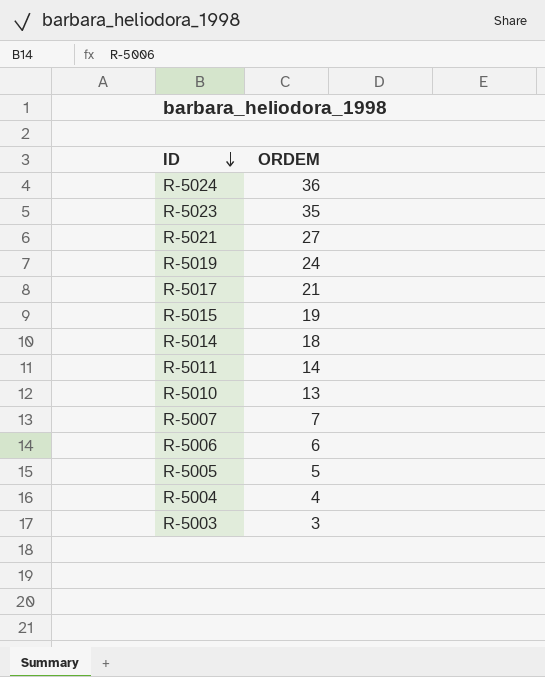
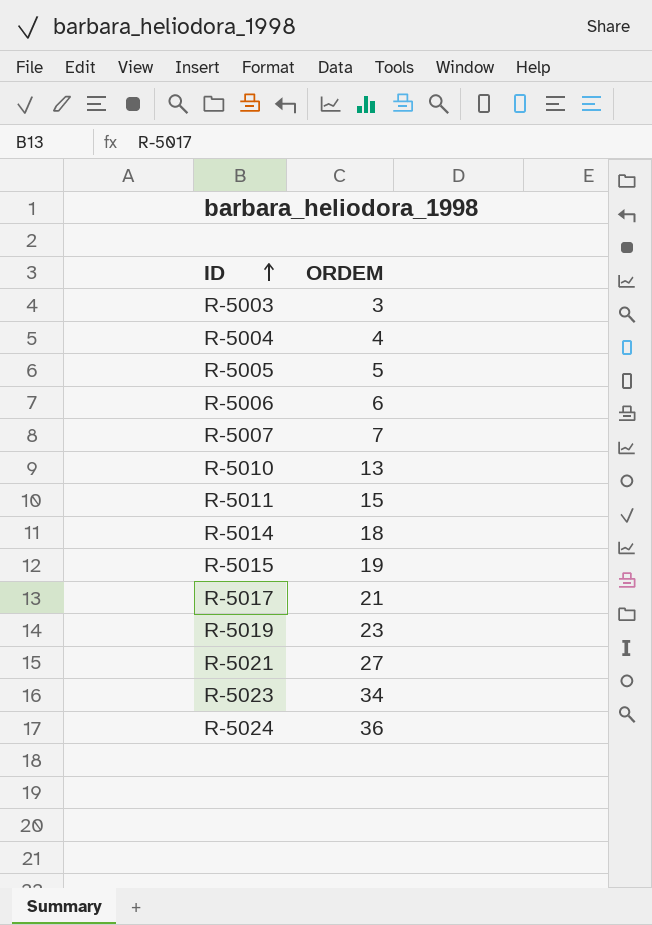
row order: ID descending -> ID ascending
R-5011 | ORDEM: 14 -> 15
R-5019 | ORDEM: 24 -> 23
R-5023 | ORDEM: 35 -> 34

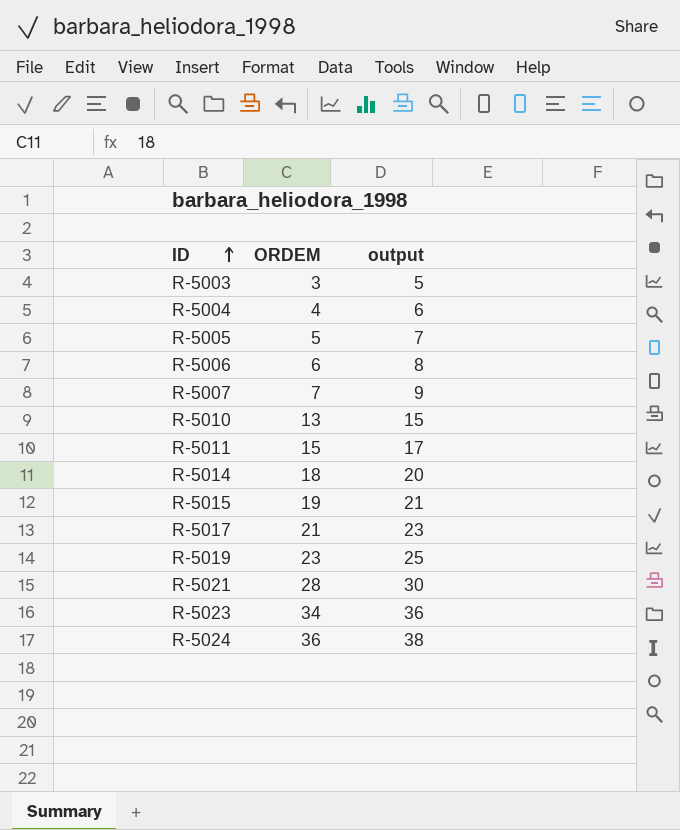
column output | formula: none -> [ORDEM] + 2
R-5021 | ORDEM: 27 -> 28

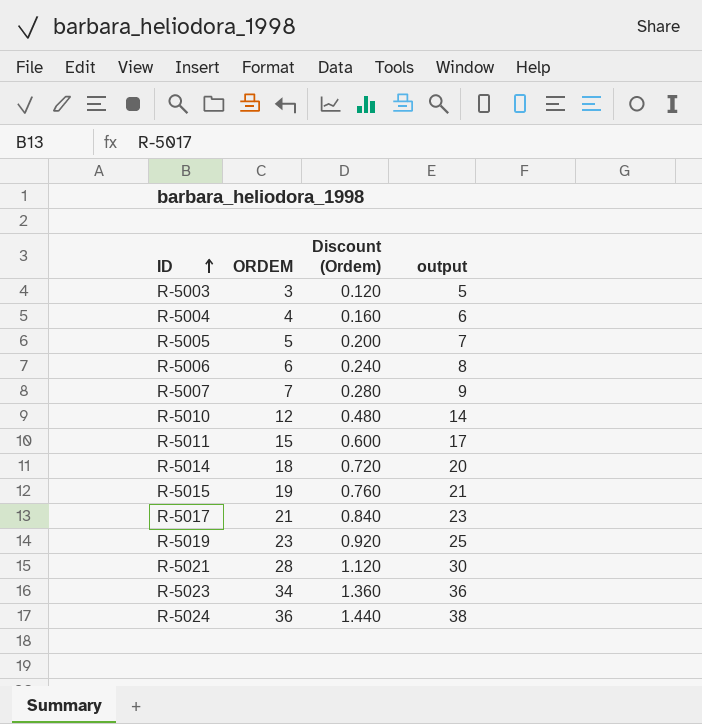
column Discount (Ordem) | formula: none -> [ORDEM] * 0.04
R-5010 | ORDEM: 13 -> 12
R-5010 | output: 15 -> 14

